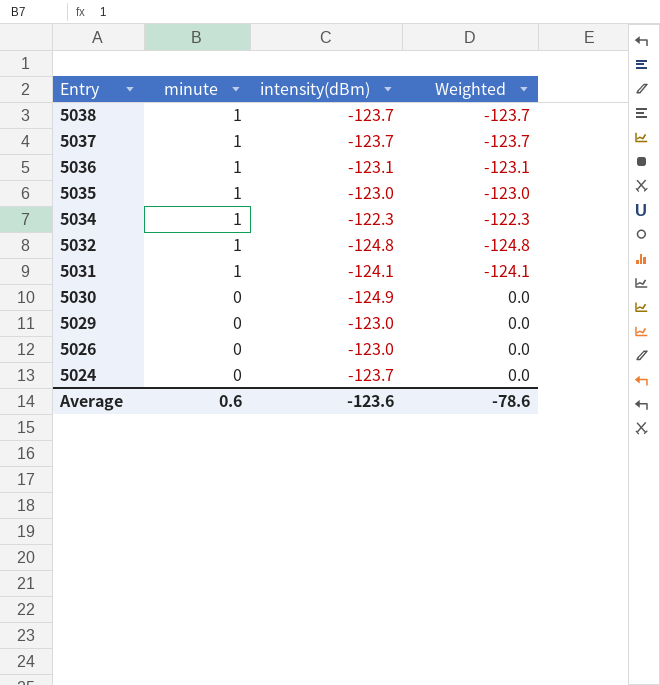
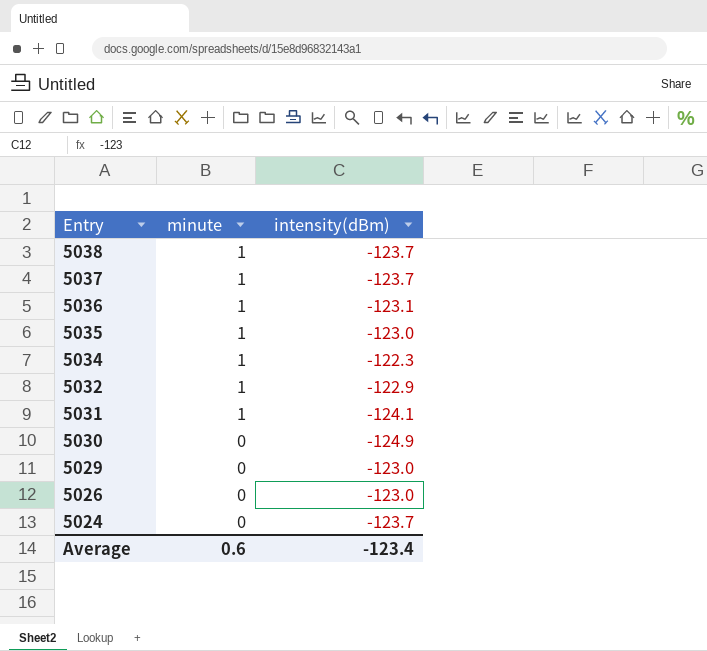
column Weighted | formula: [minute] * [intensity(dBm)] -> none
5032 | intensity(dBm): -124.8 -> -122.9
Average | intensity(dBm): -123.6 -> -123.4

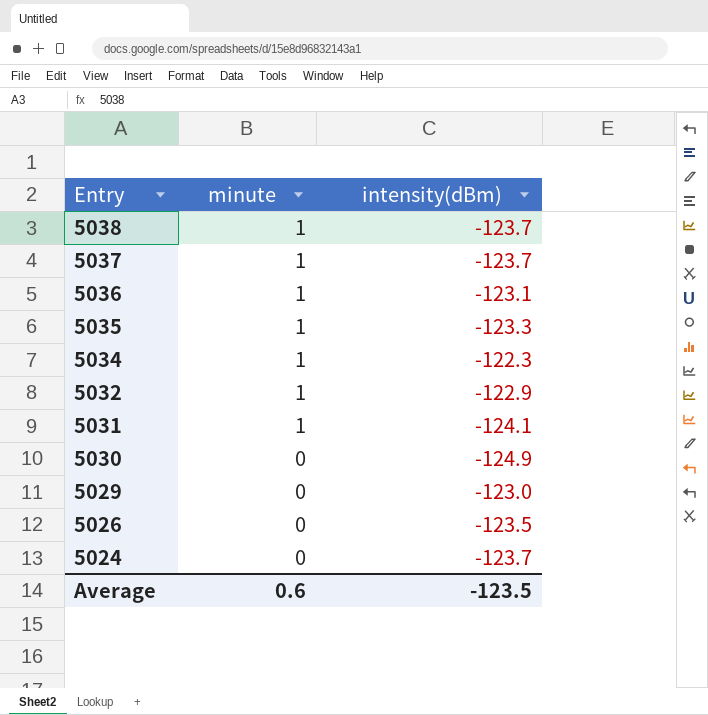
5035 | intensity(dBm): -123.0 -> -123.3
5026 | intensity(dBm): -123.0 -> -123.5
Average | intensity(dBm): -123.4 -> -123.5

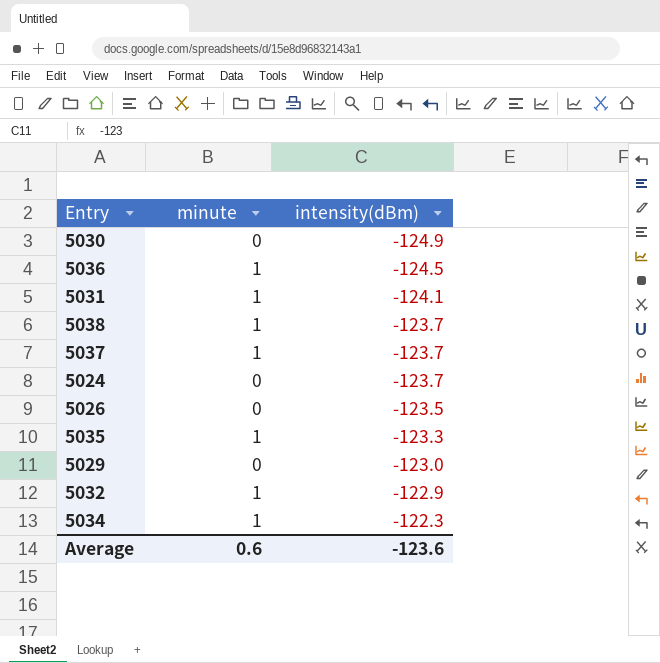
row order: Entry descending -> intensity(dBm) ascending
5036 | intensity(dBm): -123.1 -> -124.5
Average | intensity(dBm): -123.5 -> -123.6

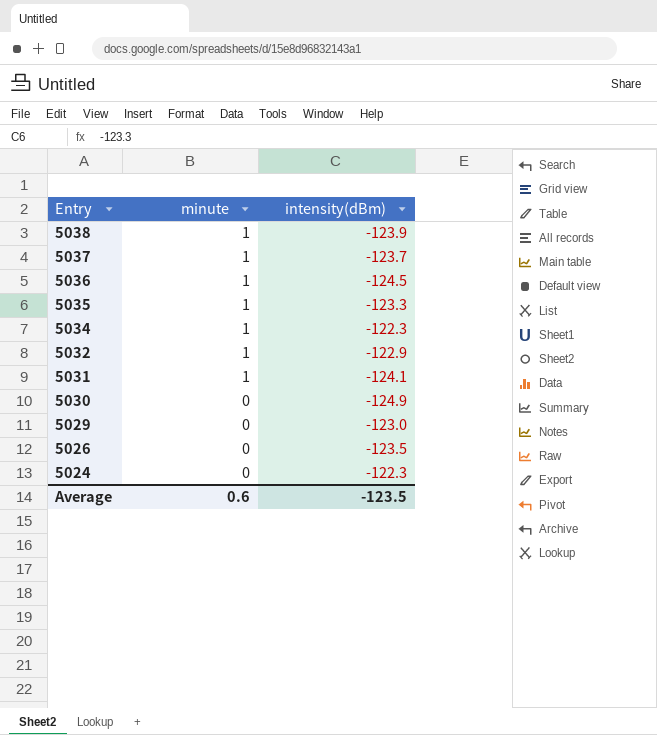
row order: intensity(dBm) ascending -> Entry descending
5038 | intensity(dBm): -123.7 -> -123.9
5024 | intensity(dBm): -123.7 -> -122.3
Average | intensity(dBm): -123.6 -> -123.5

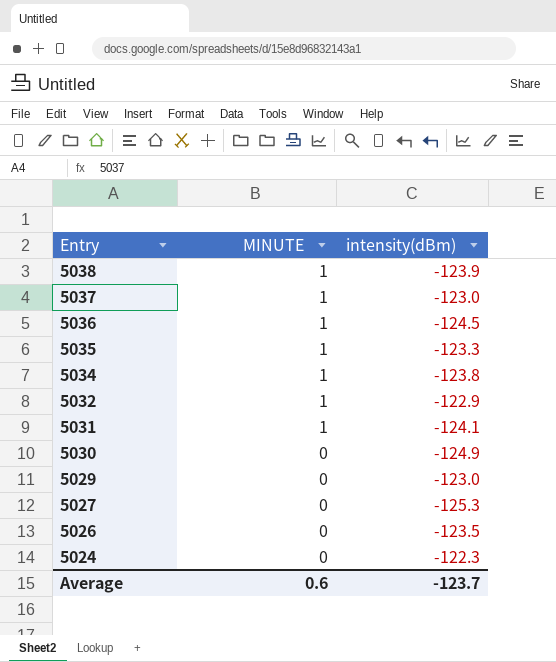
column name: minute -> MINUTE
5037 | intensity(dBm): -123.7 -> -123.0
5034 | intensity(dBm): -122.3 -> -123.8
row 5027: none -> 0 | -125.3
Average | intensity(dBm): -123.5 -> -123.7

